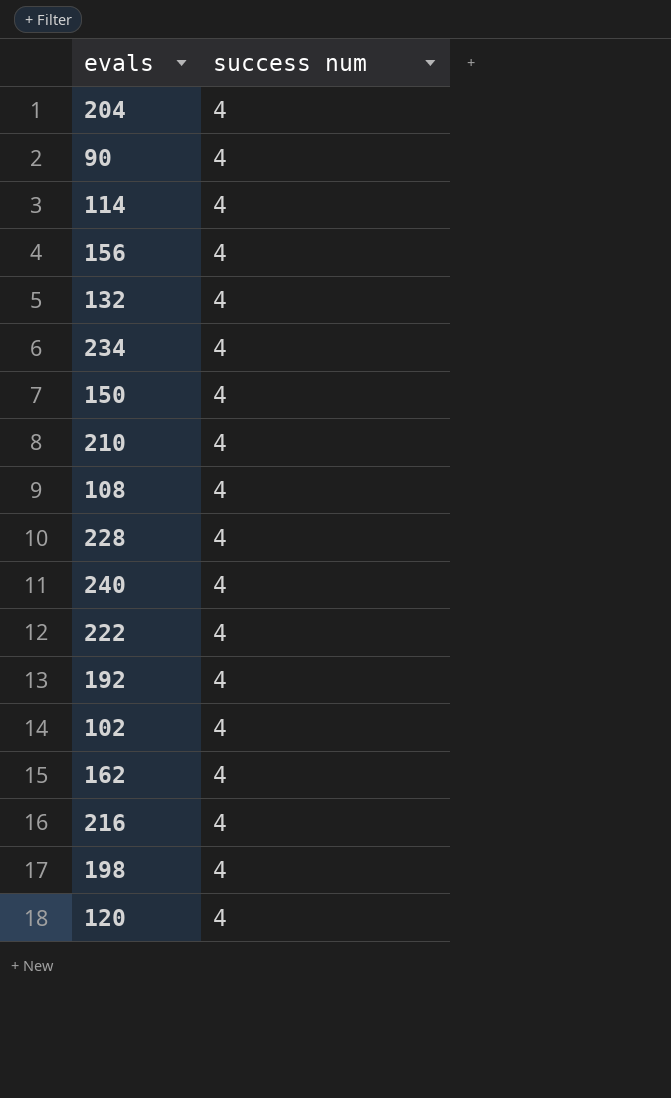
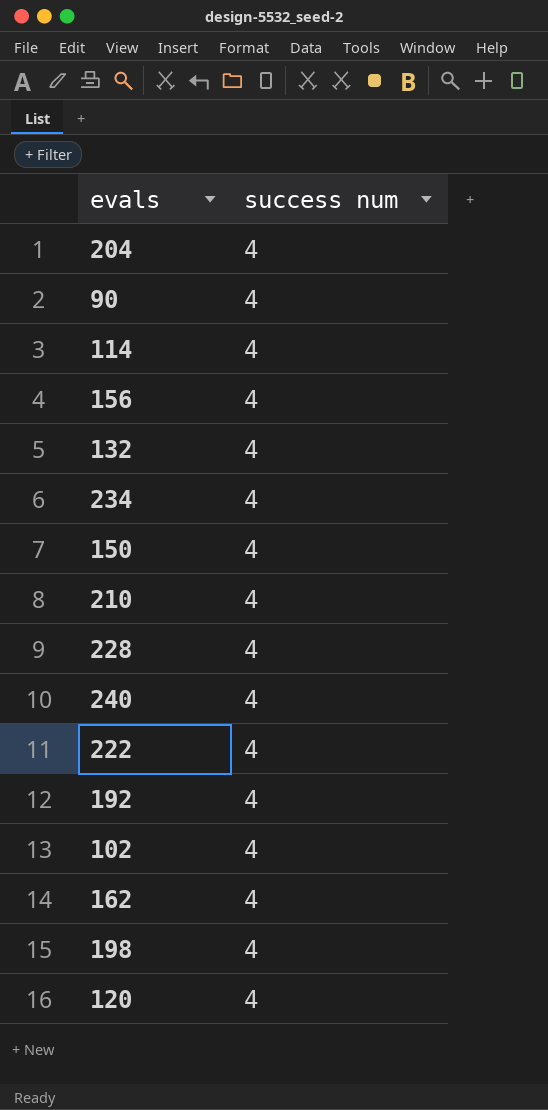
row 108: 4 -> none
row 216: 4 -> none

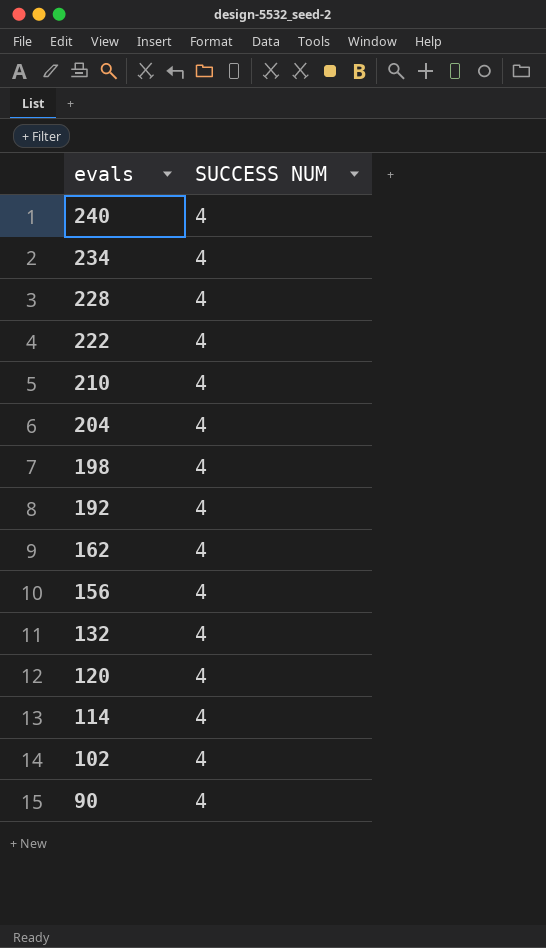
row order: none -> evals descending
column name: success num -> SUCCESS NUM
row 150: 4 -> none

